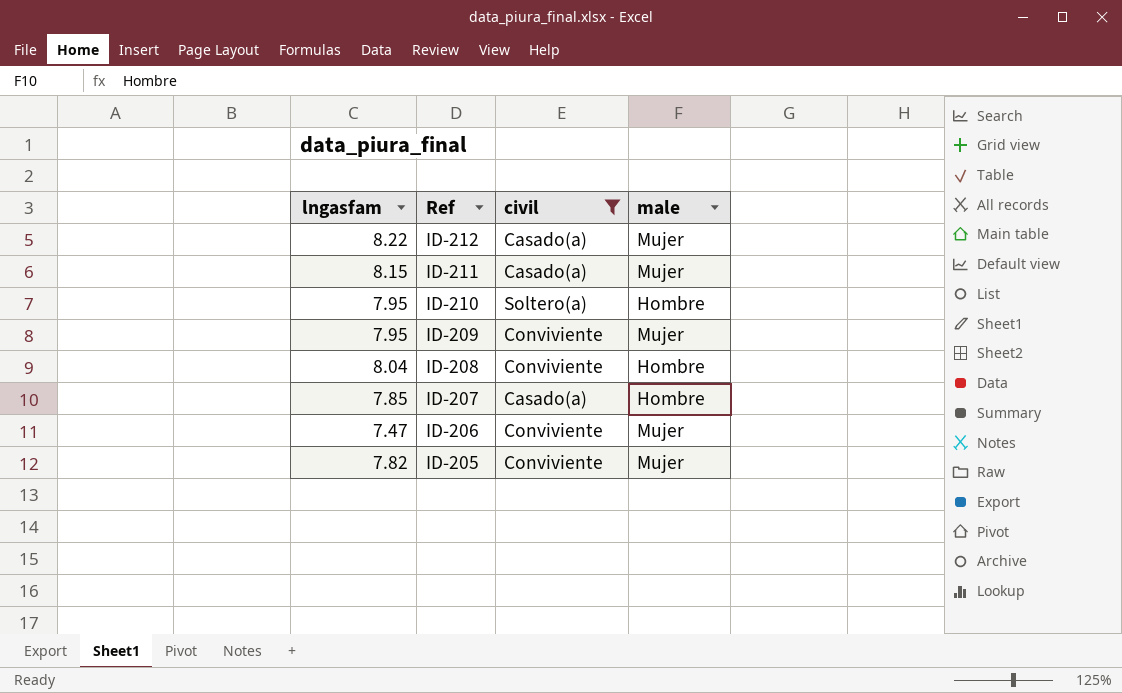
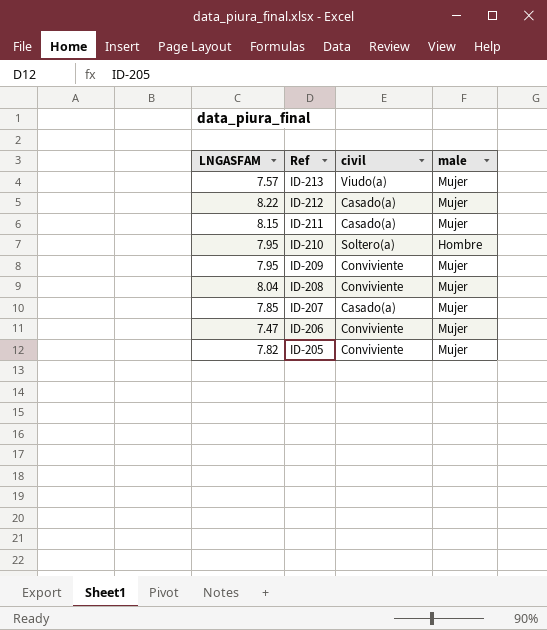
filter: civil != Viudo(a) -> none
column name: lngasfam -> LNGASFAM
ID-208 | male: Hombre -> Mujer
ID-207 | male: Hombre -> Mujer

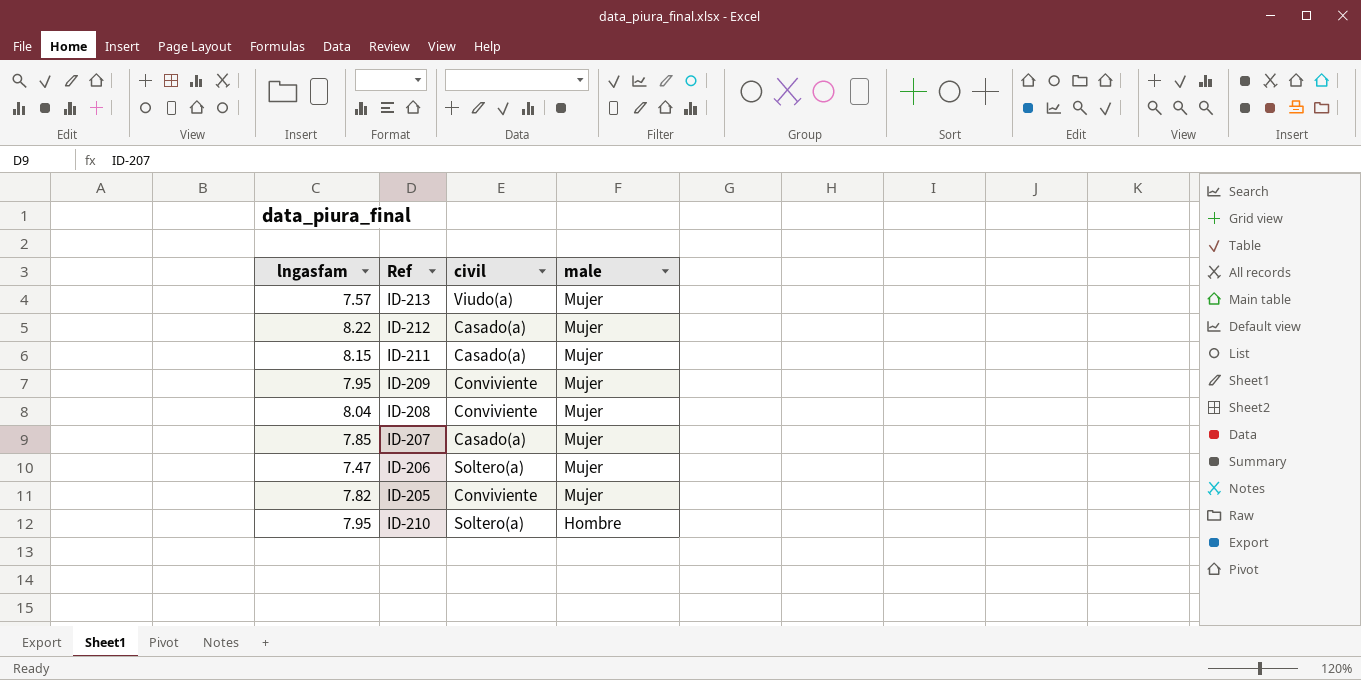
row order: Ref descending -> male descending
column name: LNGASFAM -> lngasfam
ID-206 | civil: Conviviente -> Soltero(a)

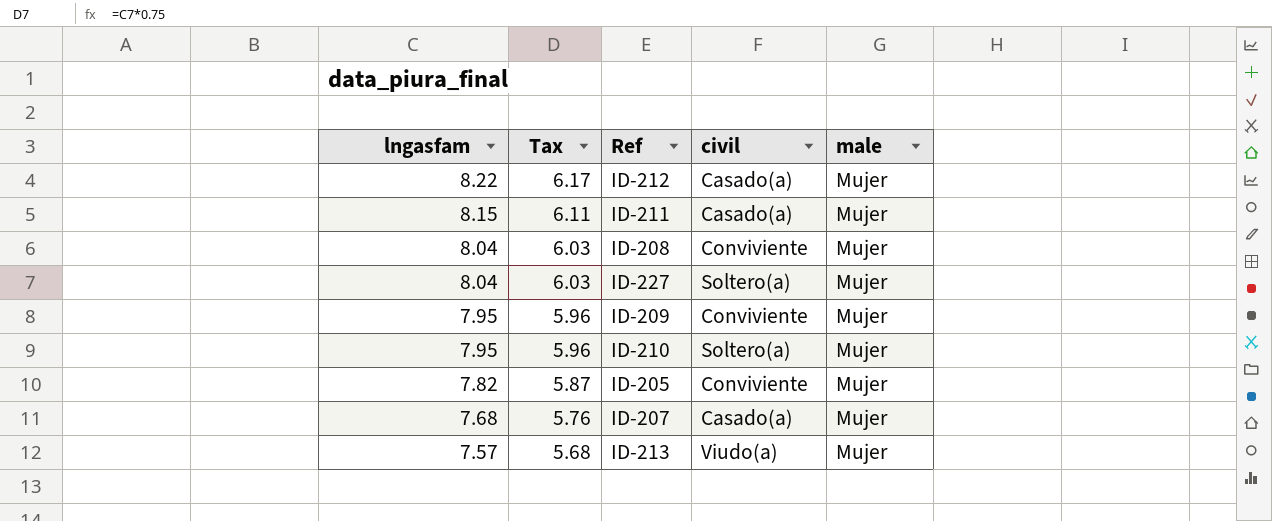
row order: male descending -> lngasfam descending
column Tax | formula: none -> [lngasfam] * 0.75
row ID-206: 7.47 | Soltero(a) | Mujer -> none
row ID-227: none -> 8.04 | 6.03 | Soltero(a) | Mujer
ID-210 | male: Hombre -> Mujer
ID-207 | lngasfam: 7.85 -> 7.68

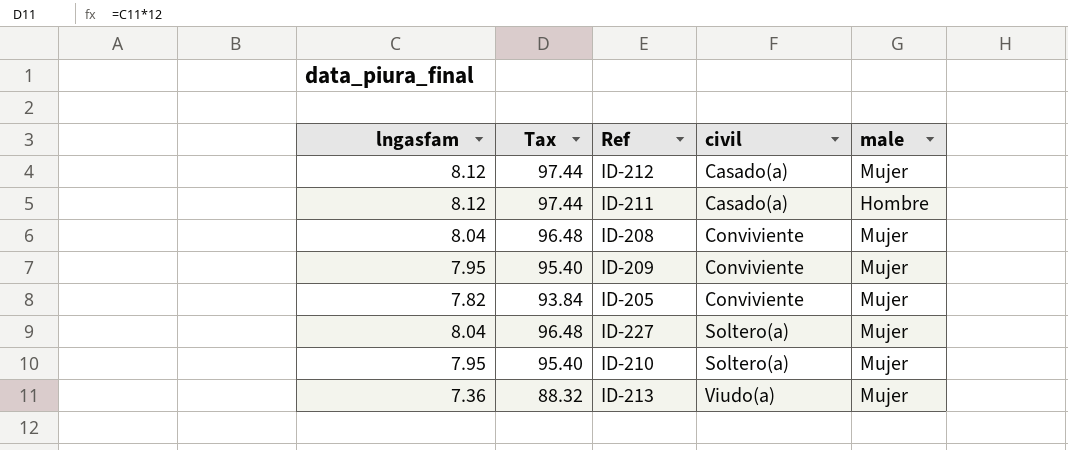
row order: lngasfam descending -> civil ascending
column Tax | formula: [lngasfam] * 0.75 -> [lngasfam] * 12
row ID-207: 7.68 | 5.76 | Casado(a) | Mujer -> none
ID-212 | lngasfam: 8.22 -> 8.12
ID-211 | lngasfam: 8.15 -> 8.12
ID-211 | male: Mujer -> Hombre
ID-213 | lngasfam: 7.57 -> 7.36

